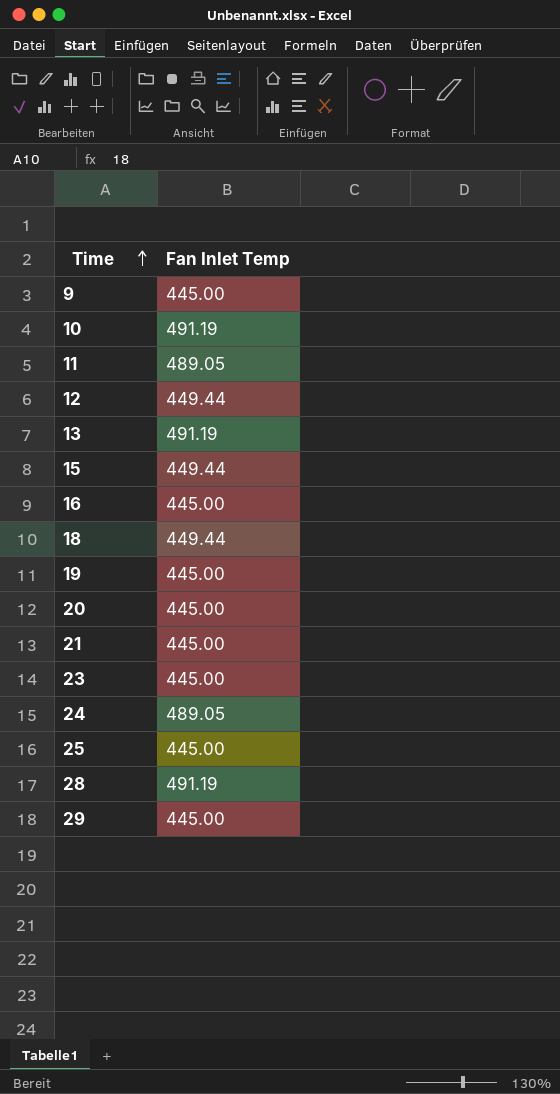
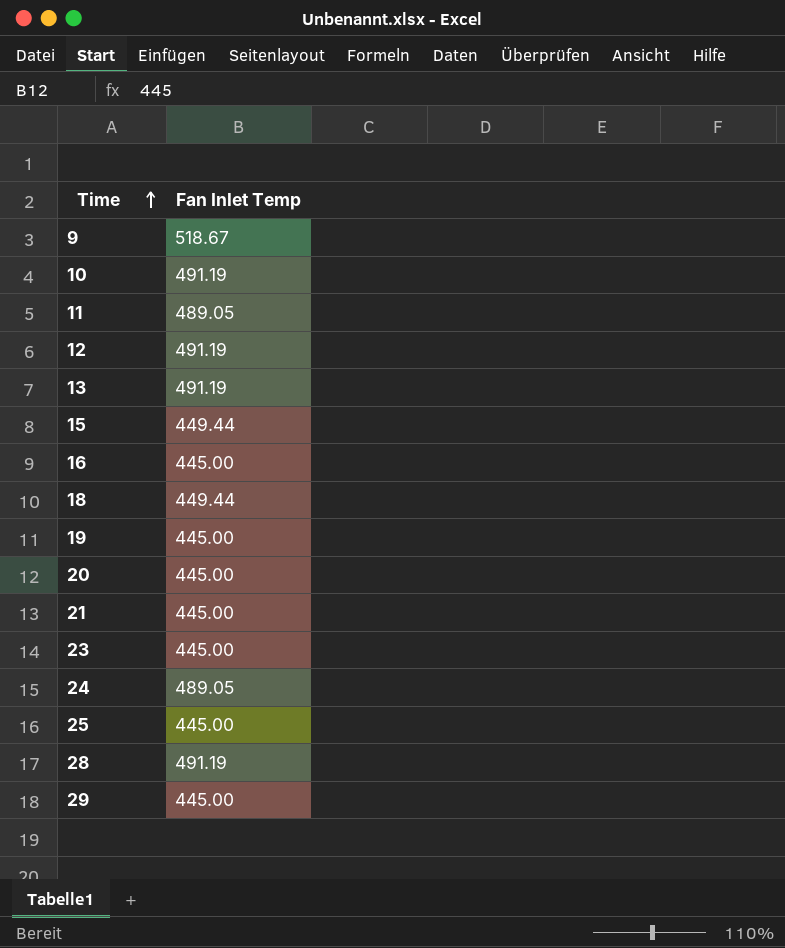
9 | Fan Inlet Temp: 445.00 -> 518.67
12 | Fan Inlet Temp: 449.44 -> 491.19

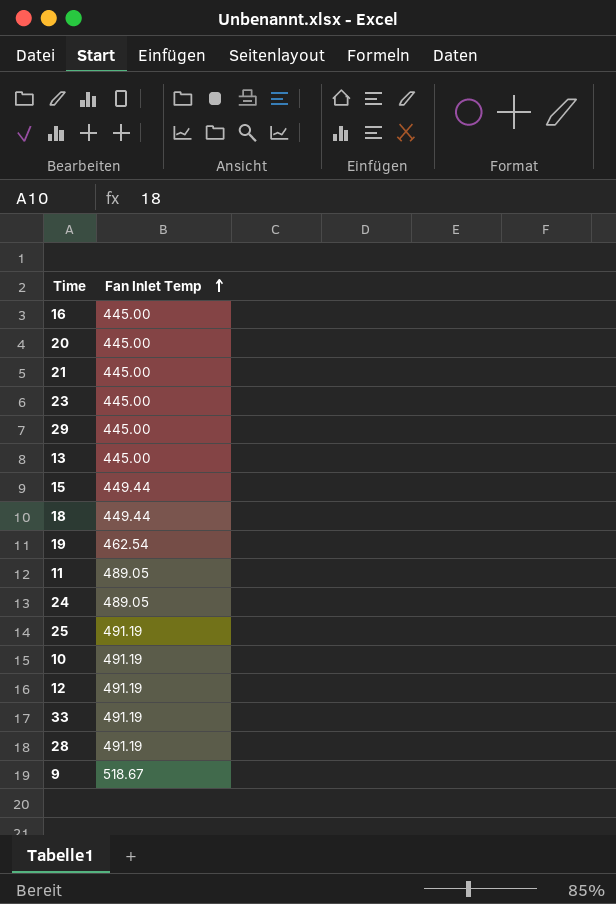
row order: Time ascending -> Fan Inlet Temp ascending
13 | Fan Inlet Temp: 491.19 -> 445.00
19 | Fan Inlet Temp: 445.00 -> 462.54
25 | Fan Inlet Temp: 445.00 -> 491.19
row 33: none -> 491.19

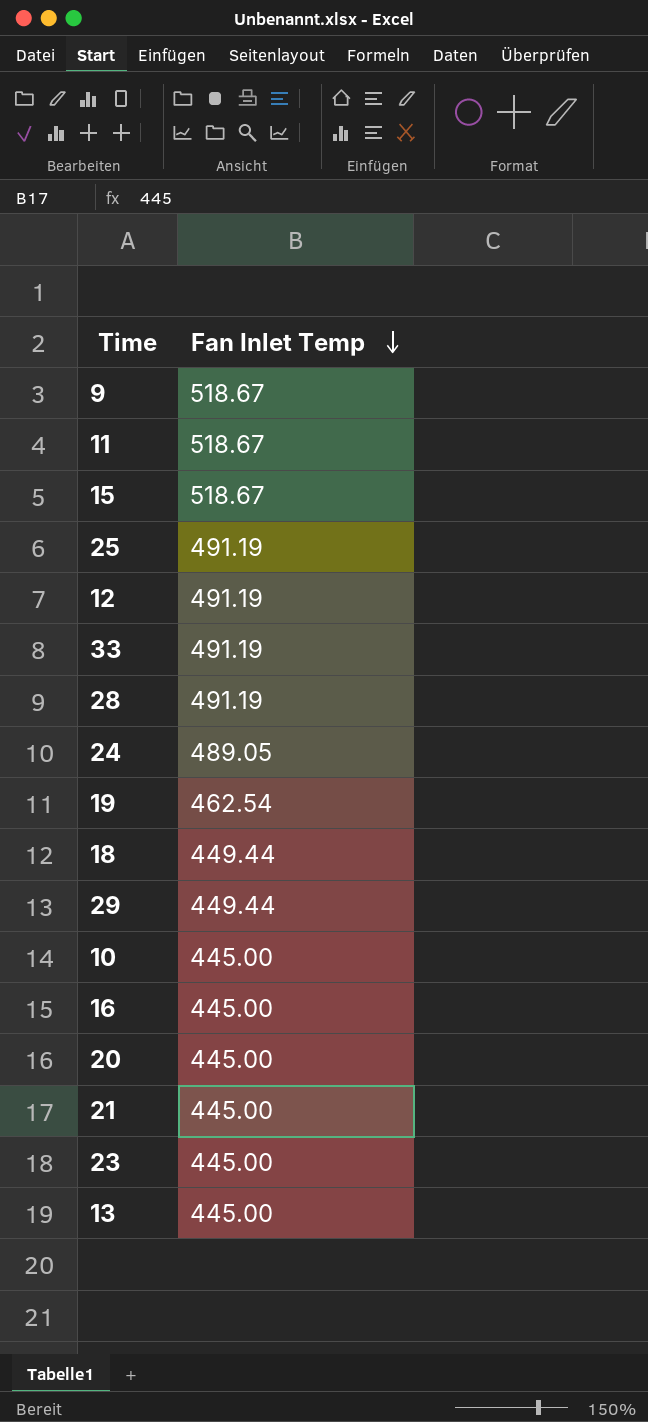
row order: Fan Inlet Temp ascending -> Fan Inlet Temp descending
11 | Fan Inlet Temp: 489.05 -> 518.67
15 | Fan Inlet Temp: 449.44 -> 518.67
29 | Fan Inlet Temp: 445.00 -> 449.44
10 | Fan Inlet Temp: 491.19 -> 445.00

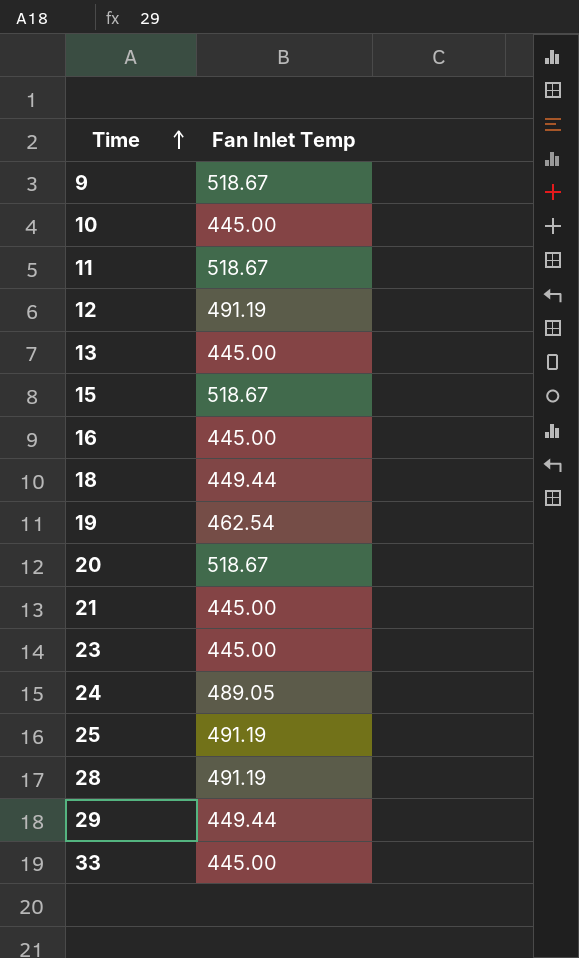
row order: Fan Inlet Temp descending -> Time ascending
20 | Fan Inlet Temp: 445.00 -> 518.67
33 | Fan Inlet Temp: 491.19 -> 445.00

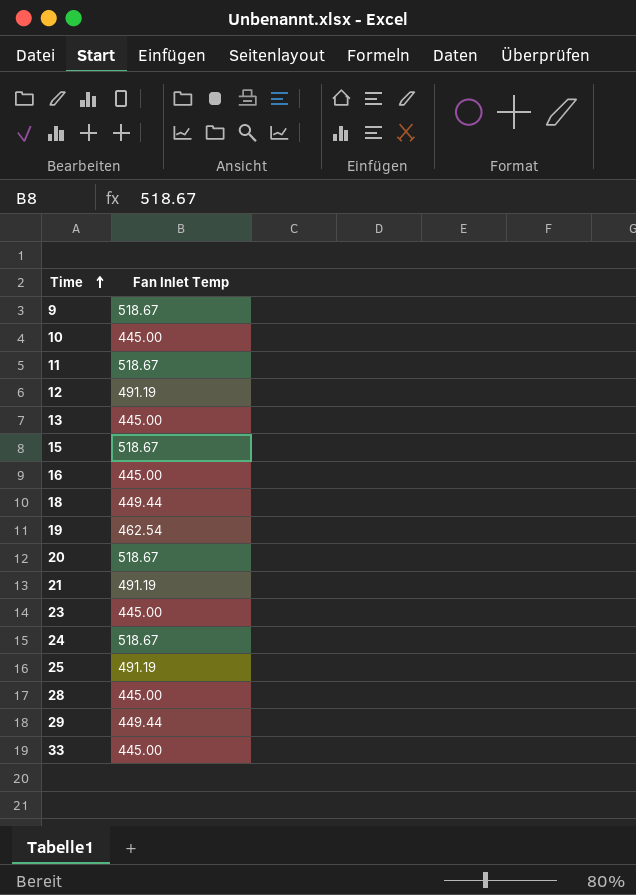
21 | Fan Inlet Temp: 445.00 -> 491.19
24 | Fan Inlet Temp: 489.05 -> 518.67
28 | Fan Inlet Temp: 491.19 -> 445.00

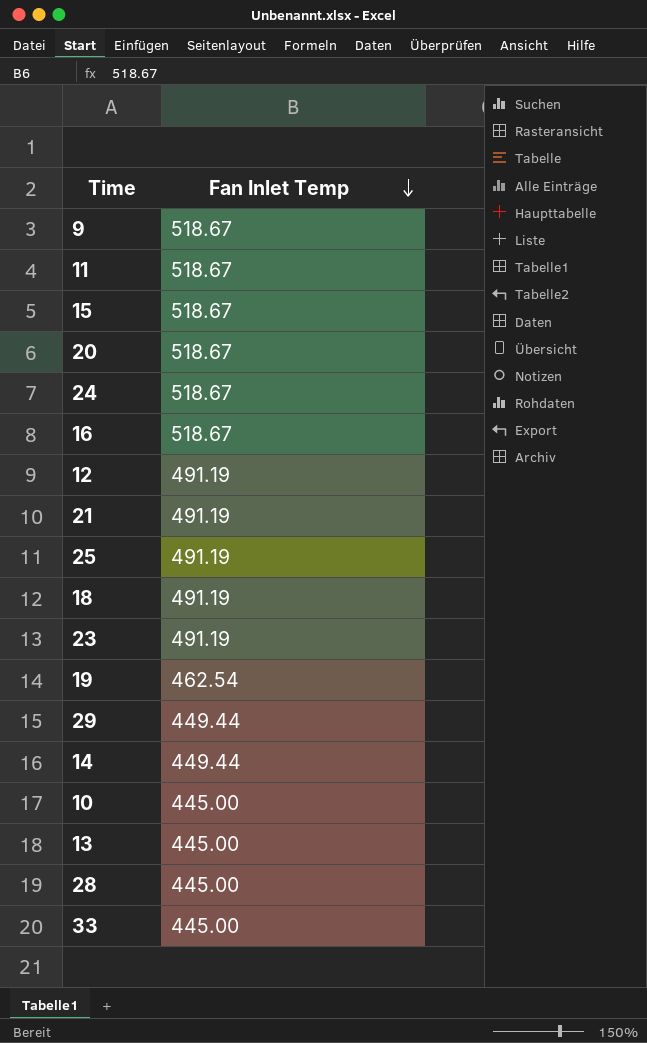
row order: Time ascending -> Fan Inlet Temp descending
16 | Fan Inlet Temp: 445.00 -> 518.67
18 | Fan Inlet Temp: 449.44 -> 491.19
23 | Fan Inlet Temp: 445.00 -> 491.19
row 14: none -> 449.44

